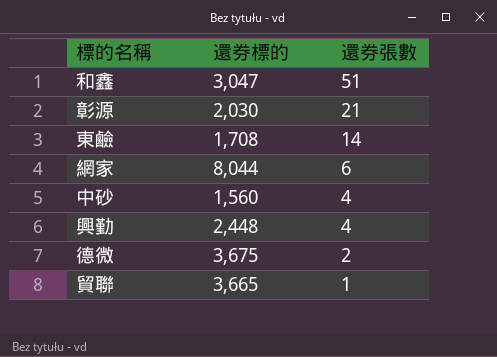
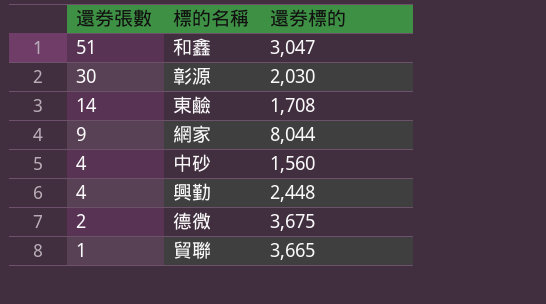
column 還券張數 | position: 3 -> 1
彰源 | 還券張數: 21 -> 30
網家 | 還券張數: 6 -> 9

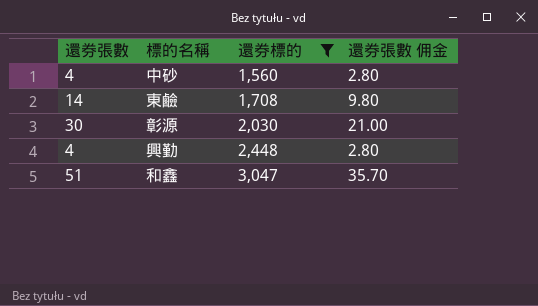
filter: none -> 還券標的 <= 3,047
row order: 還券張數 descending -> 還券標的 ascending
column 還券張數 佣金 | formula: none -> [還券張數] * 0.7

